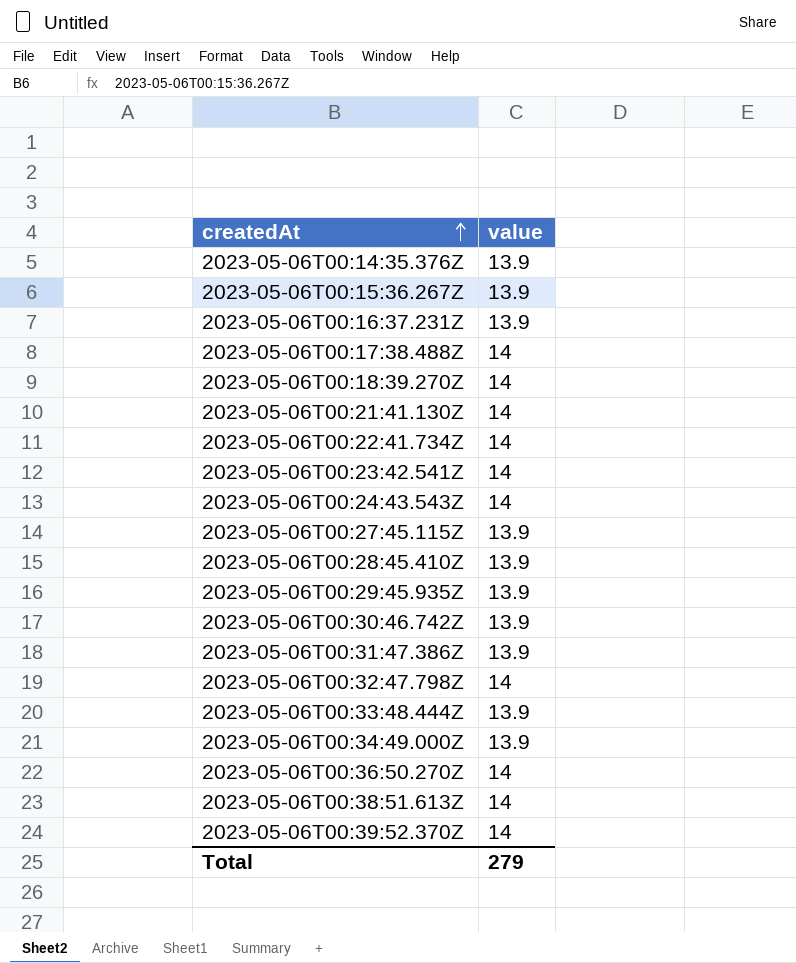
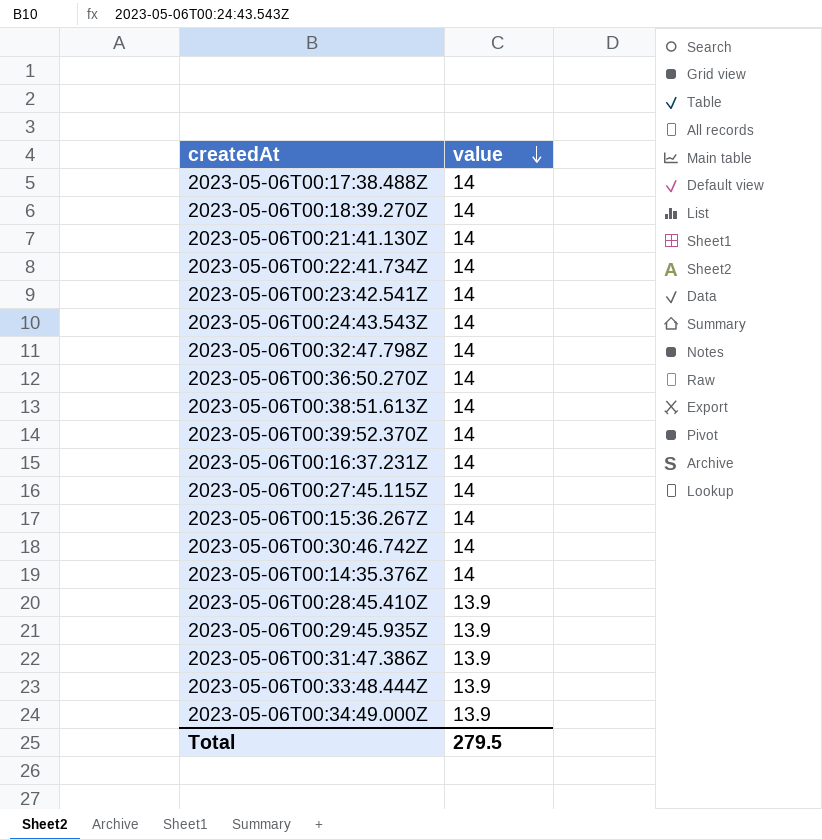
row order: createdAt ascending -> value descending
2023-05-06T00:16:37.231Z | value: 13.9 -> 14
2023-05-06T00:27:45.115Z | value: 13.9 -> 14
2023-05-06T00:15:36.267Z | value: 13.9 -> 14
2023-05-06T00:30:46.742Z | value: 13.9 -> 14
2023-05-06T00:14:35.376Z | value: 13.9 -> 14
Total | value: 279 -> 279.5

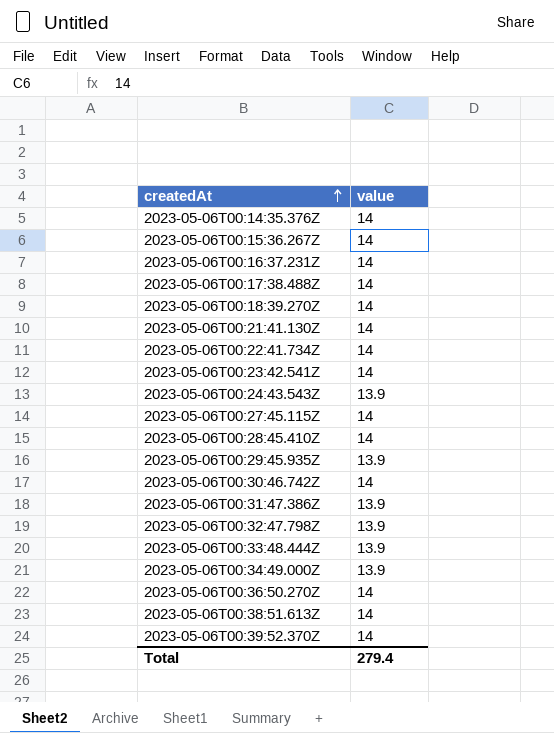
row order: value descending -> createdAt ascending
2023-05-06T00:24:43.543Z | value: 14 -> 13.9
2023-05-06T00:28:45.410Z | value: 13.9 -> 14
2023-05-06T00:32:47.798Z | value: 14 -> 13.9
Total | value: 279.5 -> 279.4

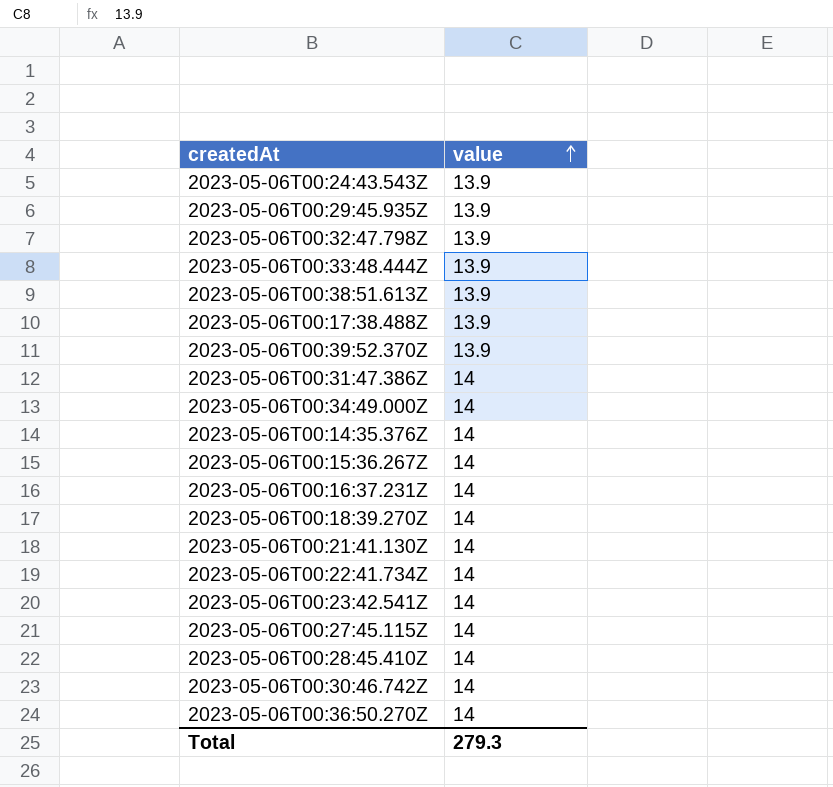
row order: createdAt ascending -> value ascending
2023-05-06T00:38:51.613Z | value: 14 -> 13.9
2023-05-06T00:17:38.488Z | value: 14 -> 13.9
2023-05-06T00:39:52.370Z | value: 14 -> 13.9
2023-05-06T00:31:47.386Z | value: 13.9 -> 14
2023-05-06T00:34:49.000Z | value: 13.9 -> 14
Total | value: 279.4 -> 279.3

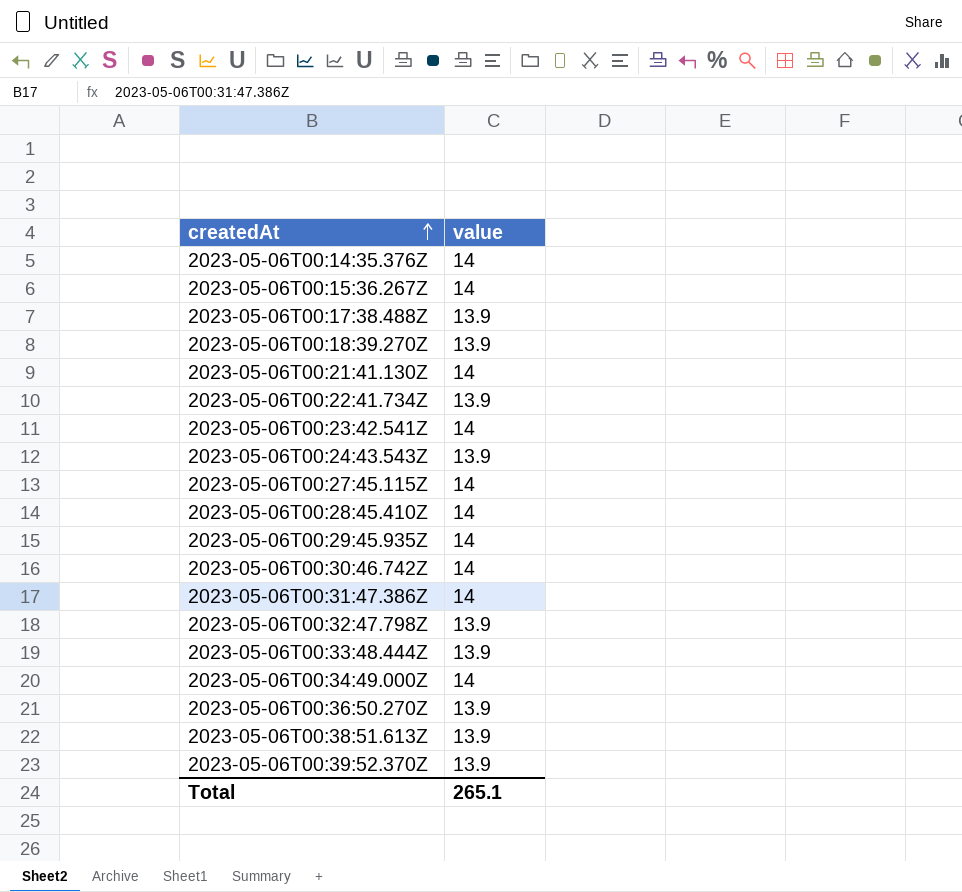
row order: value ascending -> createdAt ascending
row 2023-05-06T00:16:37.231Z: 14 -> none
2023-05-06T00:18:39.270Z | value: 14 -> 13.9
2023-05-06T00:22:41.734Z | value: 14 -> 13.9
2023-05-06T00:29:45.935Z | value: 13.9 -> 14
2023-05-06T00:36:50.270Z | value: 14 -> 13.9
Total | value: 279.3 -> 265.1

